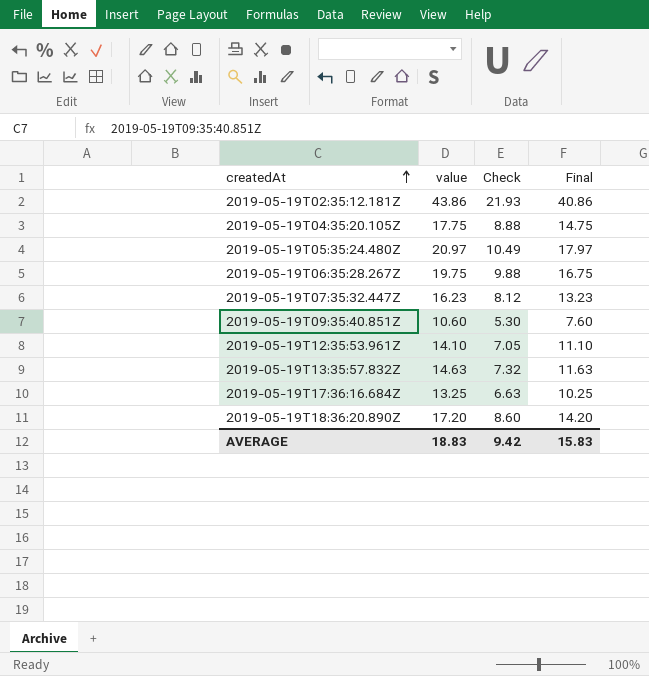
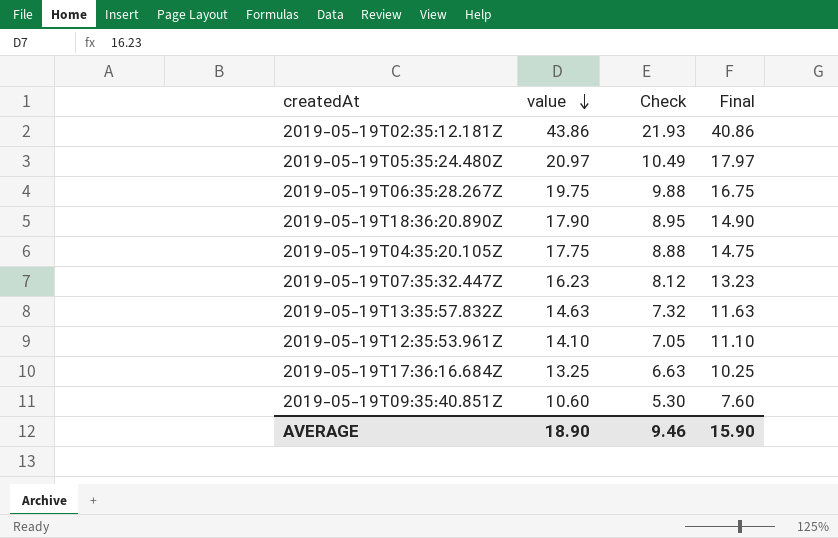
row order: createdAt ascending -> value descending
2019-05-19T18:36:20.890Z | value: 17.20 -> 17.90
2019-05-19T18:36:20.890Z | Check: 8.60 -> 8.95
2019-05-19T18:36:20.890Z | Final: 14.20 -> 14.90
AVERAGE | value: 18.83 -> 18.90
AVERAGE | Check: 9.42 -> 9.46
AVERAGE | Final: 15.83 -> 15.90

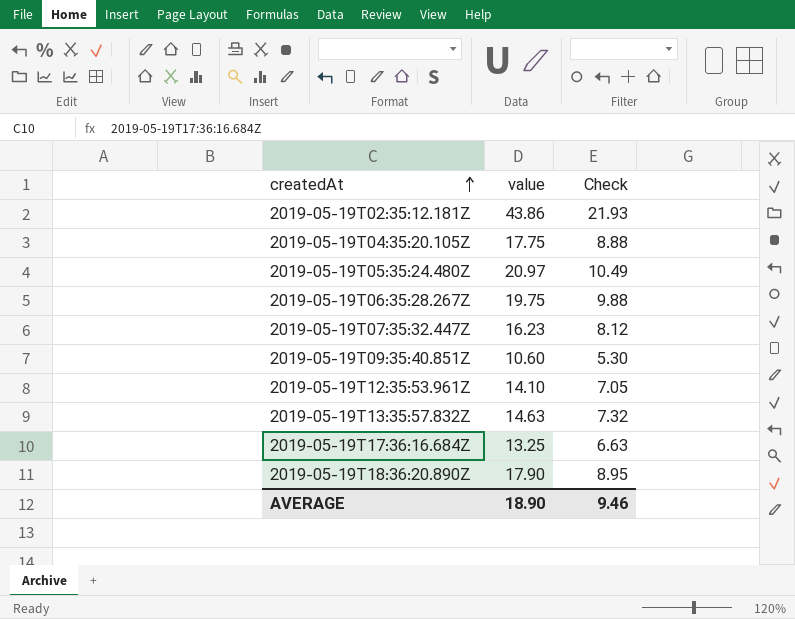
row order: value descending -> createdAt ascending
column Final | formula: [value] - 3 -> none

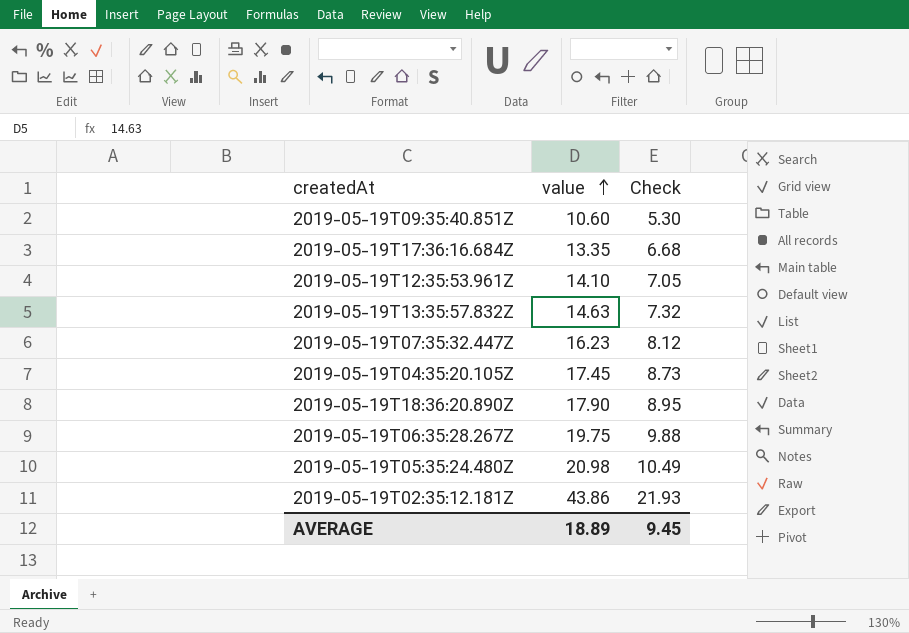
row order: createdAt ascending -> value ascending
2019-05-19T17:36:16.684Z | value: 13.25 -> 13.35
2019-05-19T17:36:16.684Z | Check: 6.63 -> 6.68
2019-05-19T04:35:20.105Z | value: 17.75 -> 17.45
2019-05-19T04:35:20.105Z | Check: 8.88 -> 8.73
2019-05-19T05:35:24.480Z | value: 20.97 -> 20.98
AVERAGE | value: 18.90 -> 18.89
AVERAGE | Check: 9.46 -> 9.45

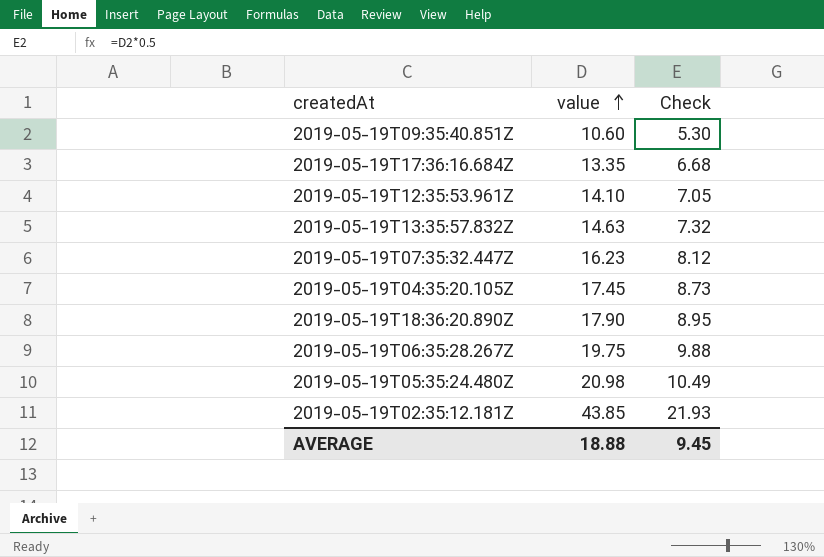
2019-05-19T02:35:12.181Z | value: 43.86 -> 43.85
AVERAGE | value: 18.89 -> 18.88

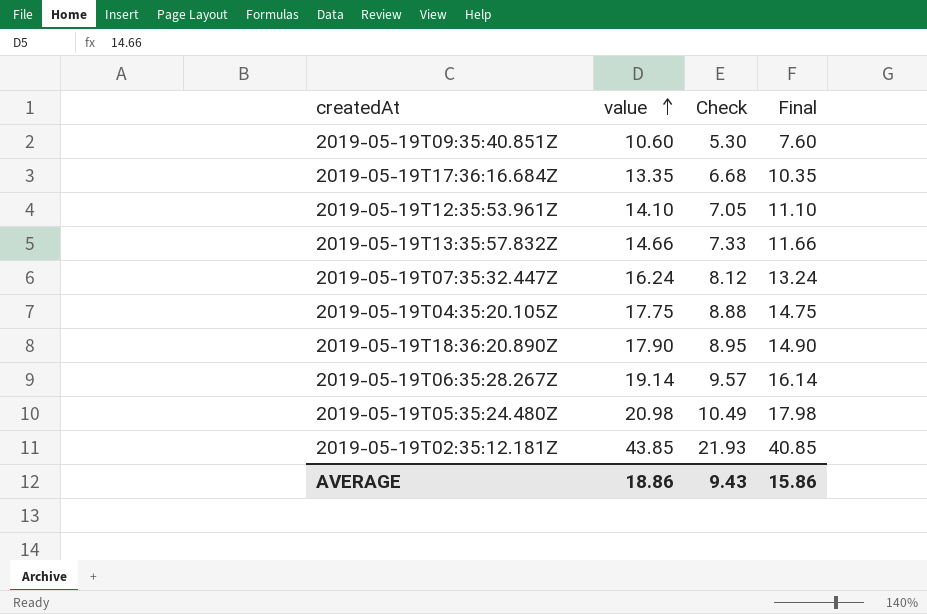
column Final | formula: none -> [value] - 3
2019-05-19T13:35:57.832Z | value: 14.63 -> 14.66
2019-05-19T13:35:57.832Z | Check: 7.32 -> 7.33
2019-05-19T07:35:32.447Z | value: 16.23 -> 16.24
2019-05-19T04:35:20.105Z | value: 17.45 -> 17.75
2019-05-19T04:35:20.105Z | Check: 8.73 -> 8.88
2019-05-19T06:35:28.267Z | value: 19.75 -> 19.14
2019-05-19T06:35:28.267Z | Check: 9.88 -> 9.57
AVERAGE | value: 18.88 -> 18.86
AVERAGE | Check: 9.45 -> 9.43

